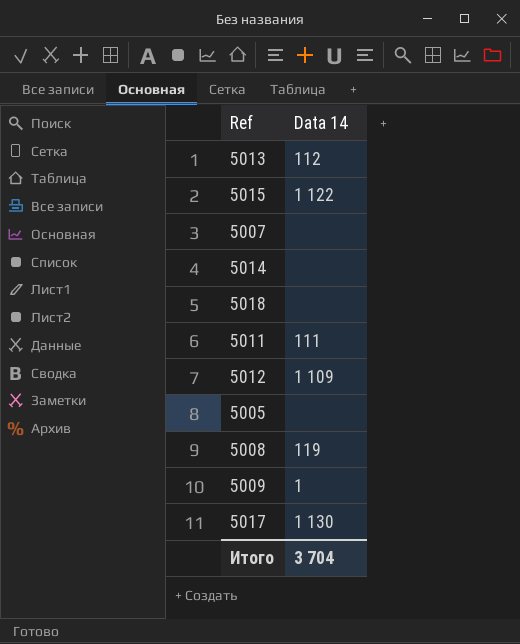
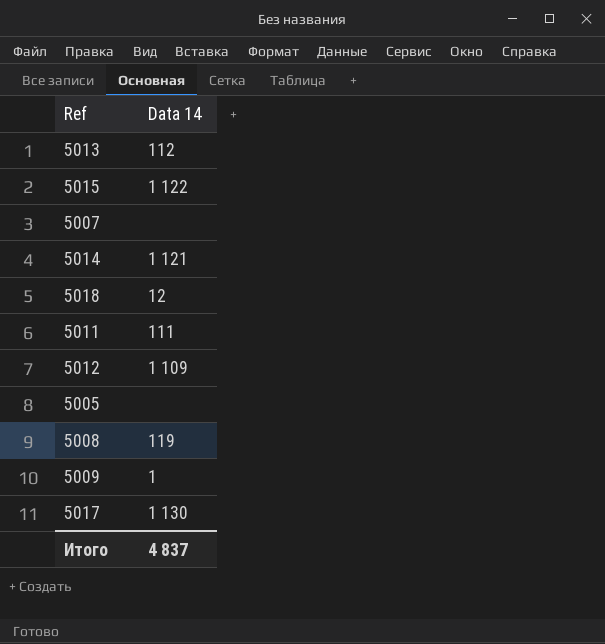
5014 | Data 14: none -> 1 121
5018 | Data 14: none -> 12
Итого | Data 14: 3 704 -> 4 837

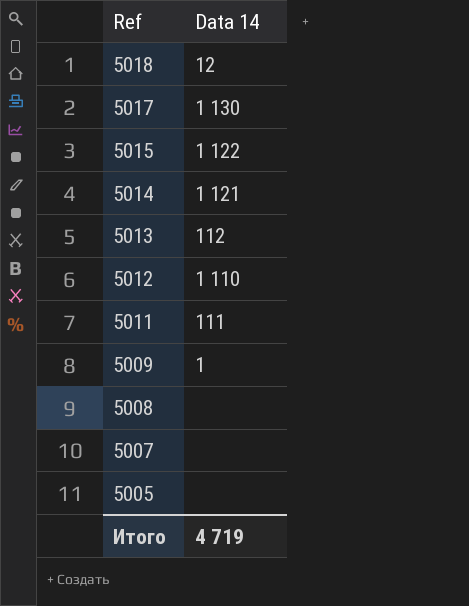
row order: none -> Ref descending
5012 | Data 14: 1 109 -> 1 110
5008 | Data 14: 119 -> none
Итого | Data 14: 4 837 -> 4 719

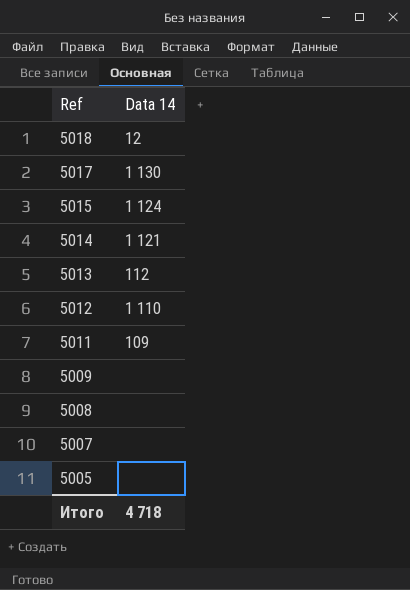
5015 | Data 14: 1 122 -> 1 124
5011 | Data 14: 111 -> 109
5009 | Data 14: 1 -> none
Итого | Data 14: 4 719 -> 4 718

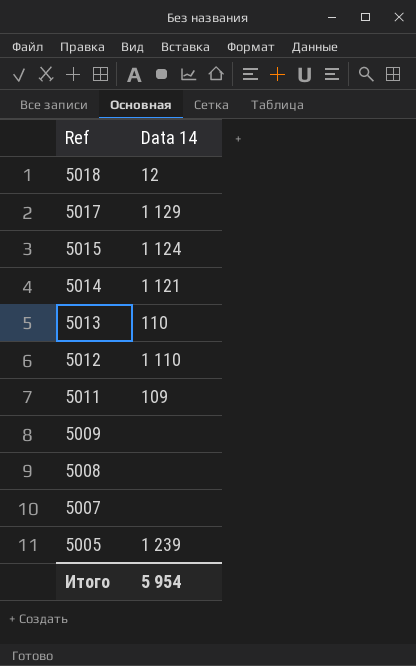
5017 | Data 14: 1 130 -> 1 129
5013 | Data 14: 112 -> 110
5005 | Data 14: none -> 1 239
Итого | Data 14: 4 718 -> 5 954

